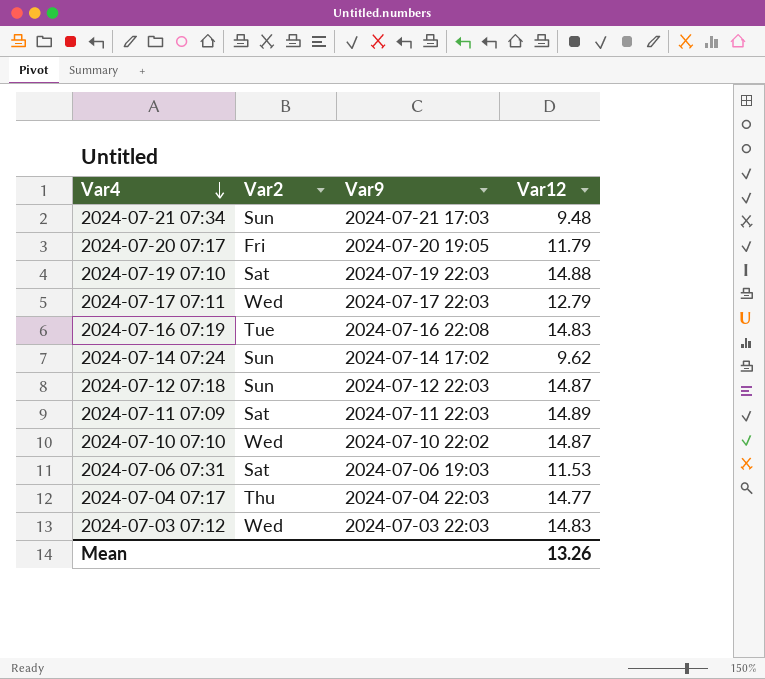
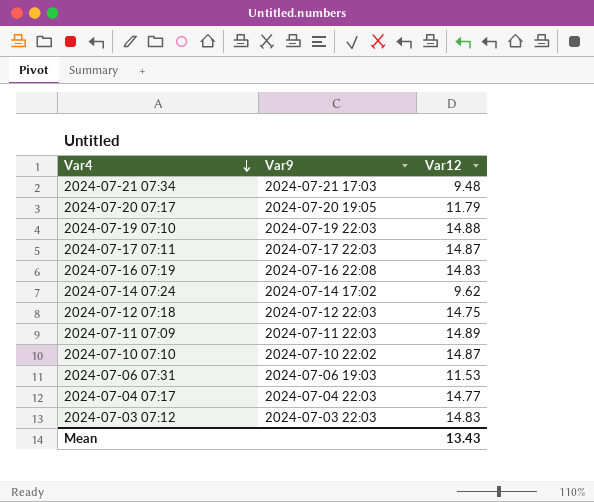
column Var2 | position: 2 -> none
2024-07-17 07:11 | Var12: 12.79 -> 14.87
2024-07-12 07:18 | Var12: 14.87 -> 14.75
Mean | Var12: 13.26 -> 13.43

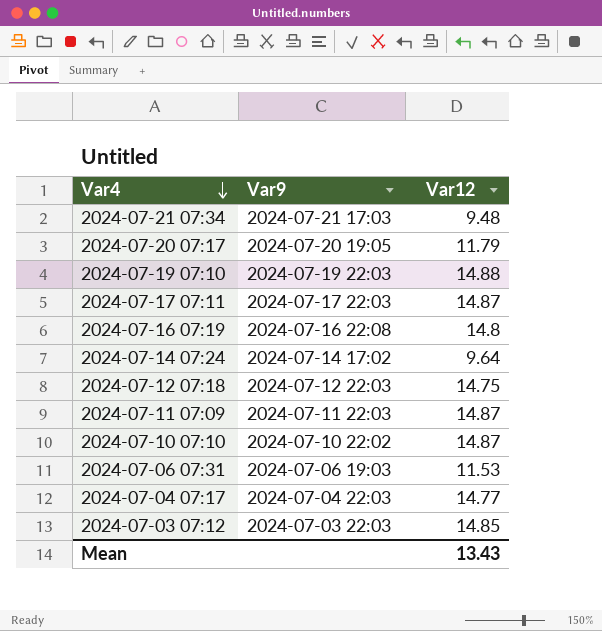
2024-07-16 07:19 | Var12: 14.83 -> 14.8
2024-07-14 07:24 | Var12: 9.62 -> 9.64
2024-07-11 07:09 | Var12: 14.89 -> 14.87
2024-07-03 07:12 | Var12: 14.83 -> 14.85

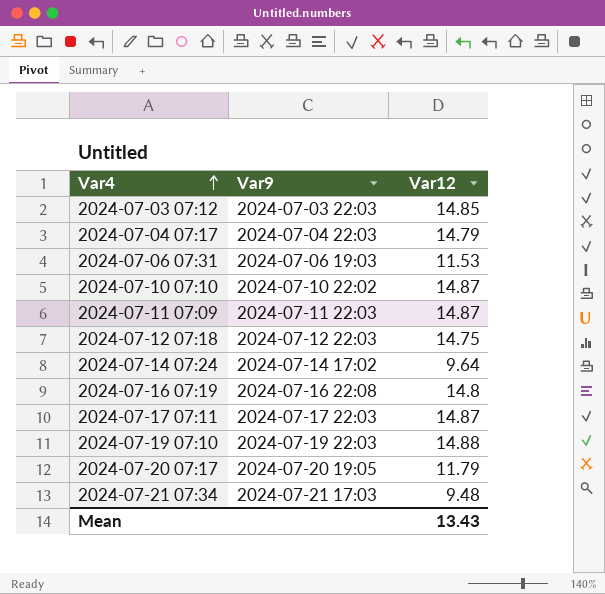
row order: Var4 descending -> Var4 ascending
2024-07-04 07:17 | Var12: 14.77 -> 14.79

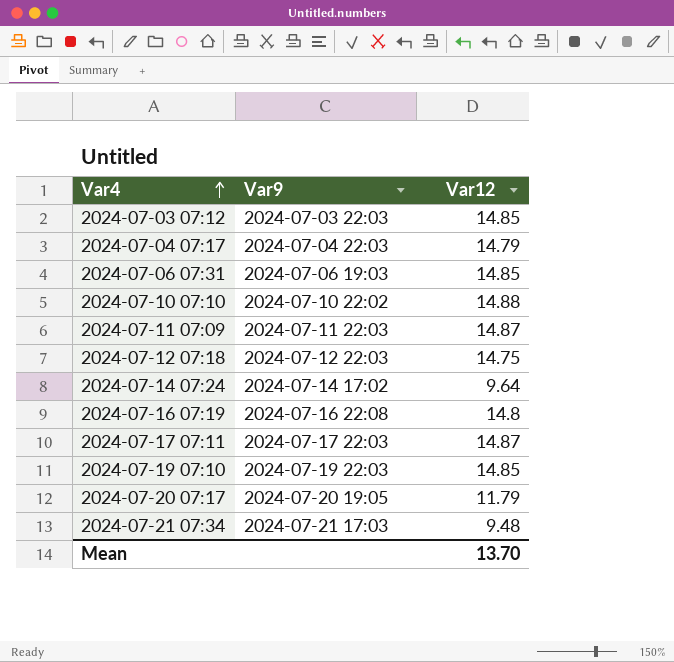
2024-07-06 07:31 | Var12: 11.53 -> 14.85
2024-07-10 07:10 | Var12: 14.87 -> 14.88
2024-07-19 07:10 | Var12: 14.88 -> 14.85
Mean | Var12: 13.43 -> 13.70

